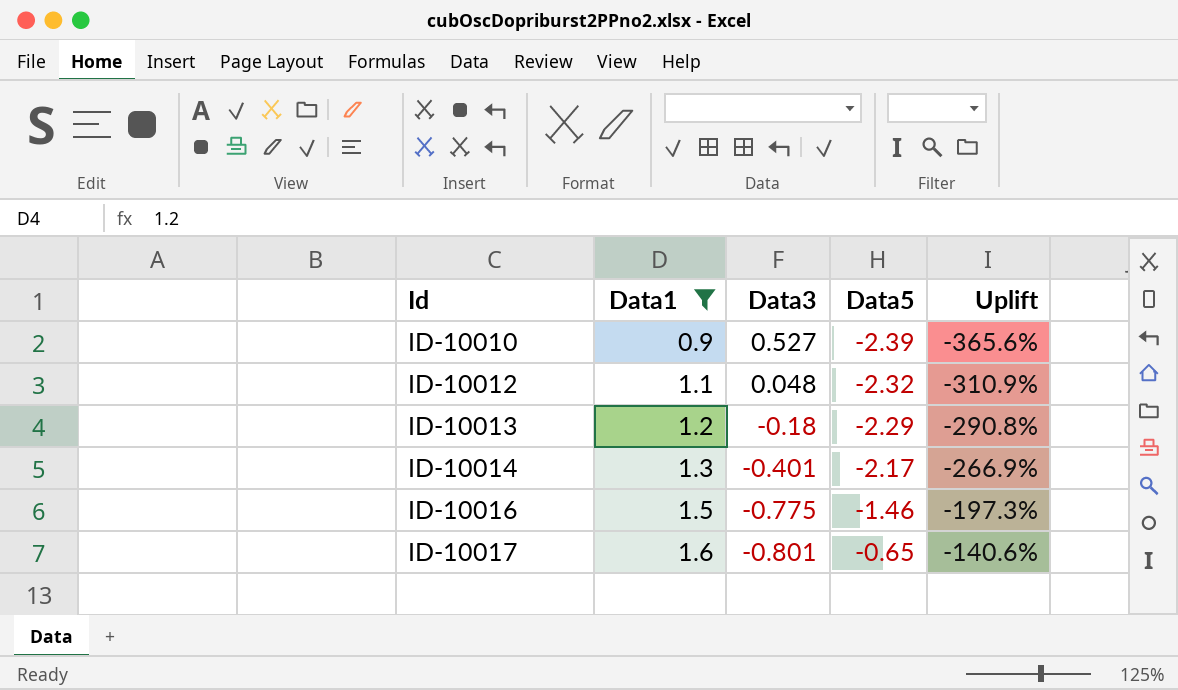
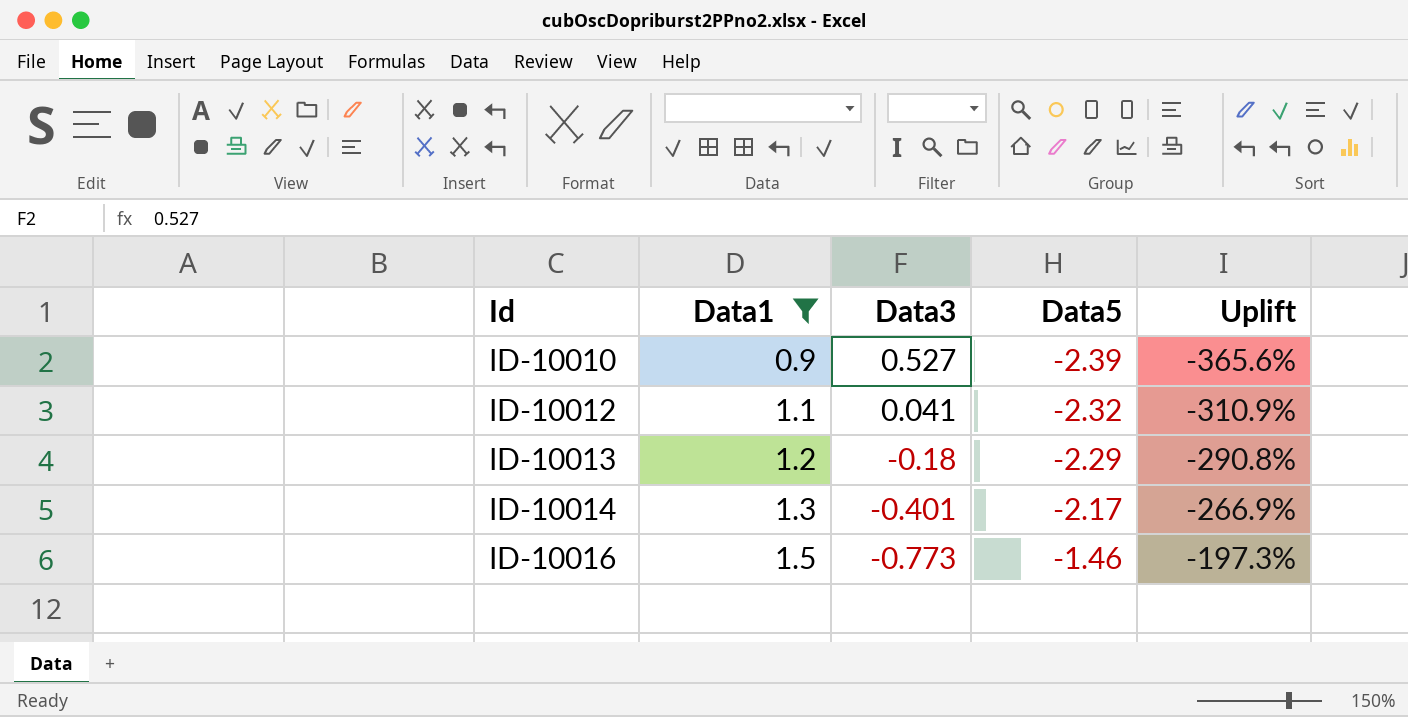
row ID-10017: 1.6 | -0.801 | -0.65 | -140.6% -> none
ID-10012 | Data3: 0.048 -> 0.041
ID-10016 | Data3: -0.775 -> -0.773

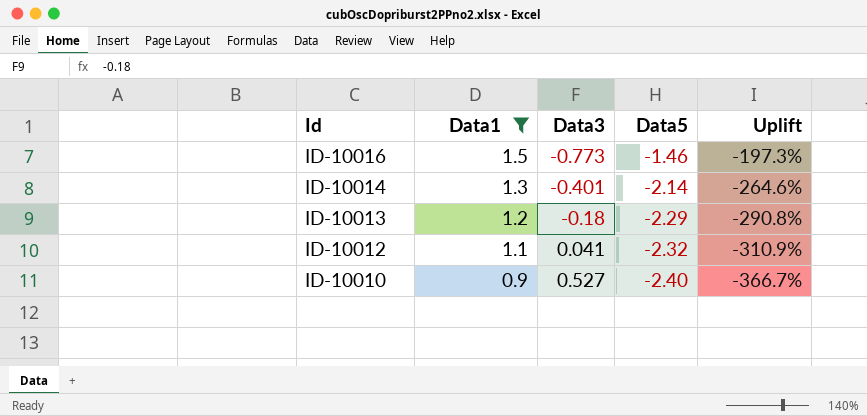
row order: Id ascending -> Id descending
ID-10014 | Data5: -2.17 -> -2.14
ID-10014 | Uplift: -266.9% -> -264.6%
ID-10010 | Data5: -2.39 -> -2.40
ID-10010 | Uplift: -365.6% -> -366.7%

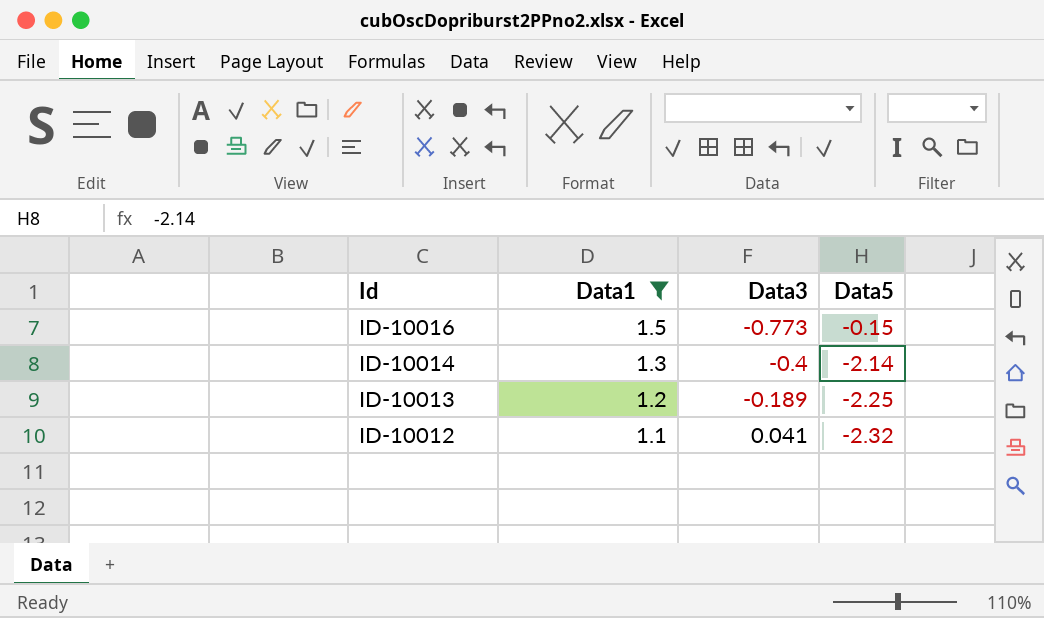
column Uplift | formula: ([Data5] - [Data1]) / [Data1] -> none
row ID-10010: 0.9 | 0.527 | -2.40 | -366.7% -> none
ID-10016 | Data5: -1.46 -> -0.15
ID-10014 | Data3: -0.401 -> -0.4
ID-10013 | Data3: -0.18 -> -0.189
ID-10013 | Data5: -2.29 -> -2.25

